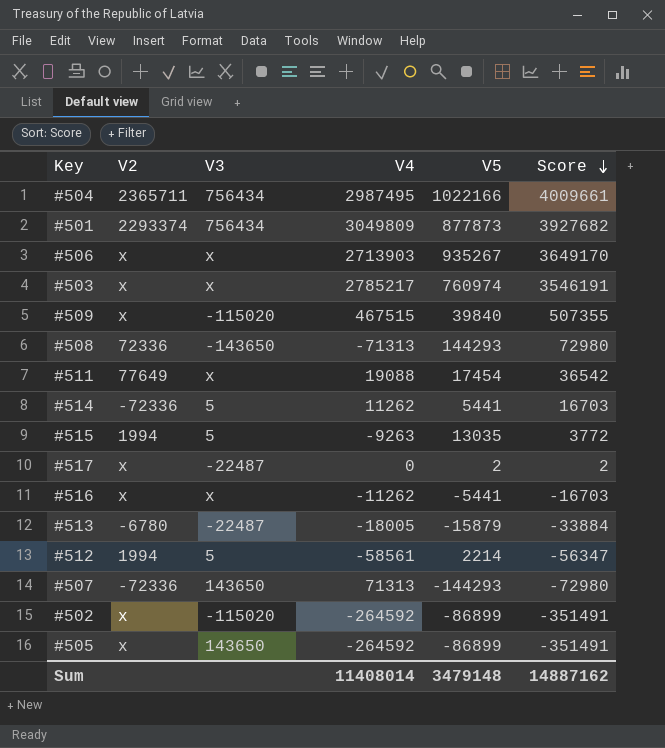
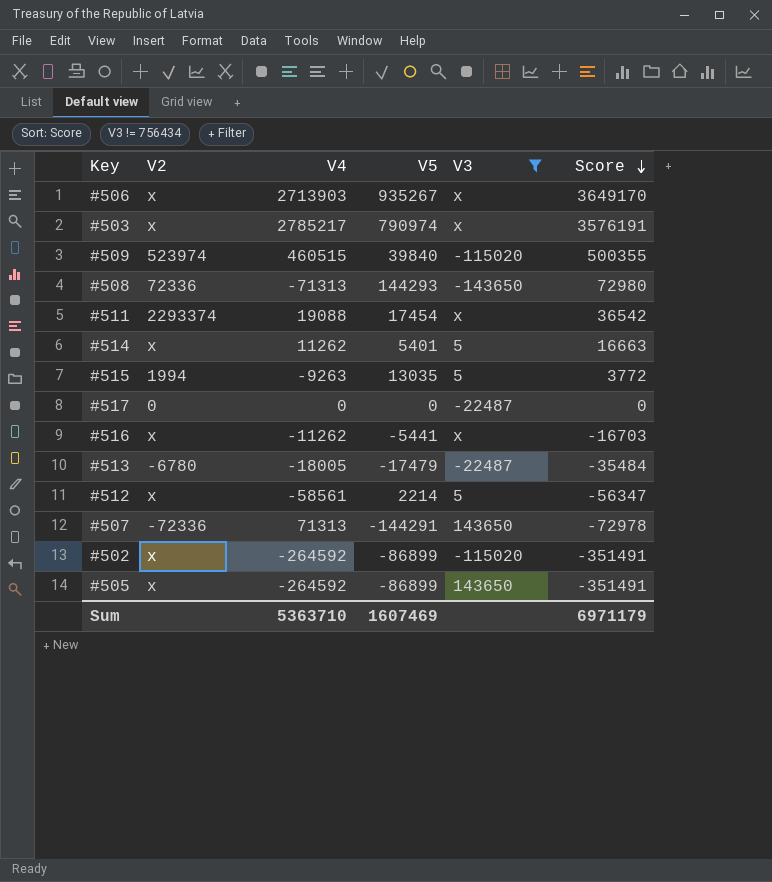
filter: none -> V3 != 756434
column V3 | position: 3 -> 5
#503 | V5: 760974 -> 790974
#503 | Score: 3546191 -> 3576191
#509 | V2: x -> 523974
#509 | V4: 467515 -> 460515
#509 | Score: 507355 -> 500355
#511 | V2: 77649 -> 2293374
#514 | V2: -72336 -> x
#514 | V5: 5441 -> 5401
#514 | Score: 16703 -> 16663
#517 | V2: x -> 0
#517 | V5: 2 -> 0
#517 | Score: 2 -> 0
#513 | V5: -15879 -> -17479
#513 | Score: -33884 -> -35484
#512 | V2: 1994 -> x
#507 | V5: -144293 -> -144291
#507 | Score: -72980 -> -72978
Sum | V4: 11408014 -> 5363710
Sum | V5: 3479148 -> 1607469
Sum | Score: 14887162 -> 6971179

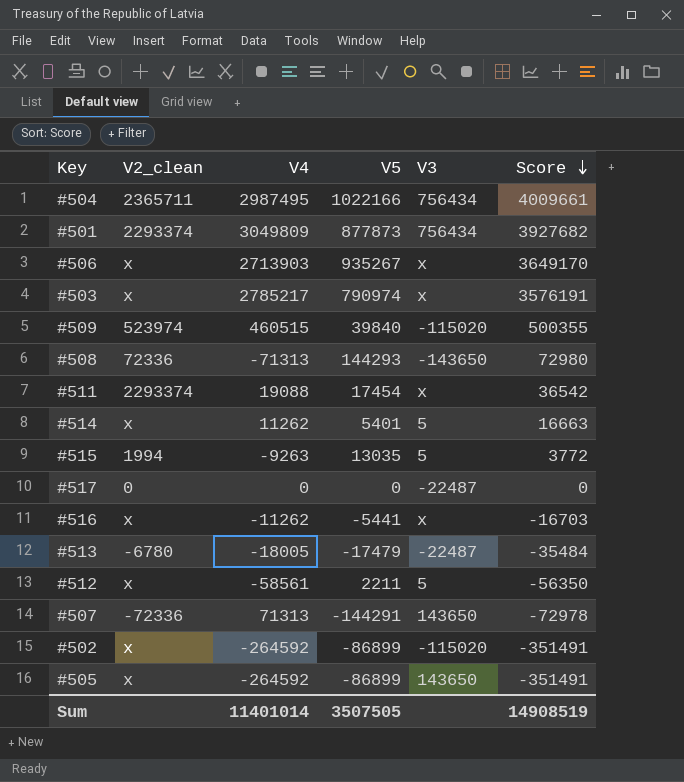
filter: V3 != 756434 -> none
column name: V2 -> V2_clean
#512 | V5: 2214 -> 2211
#512 | Score: -56347 -> -56350
Sum | V4: 5363710 -> 11401014
Sum | V5: 1607469 -> 3507505
Sum | Score: 6971179 -> 14908519

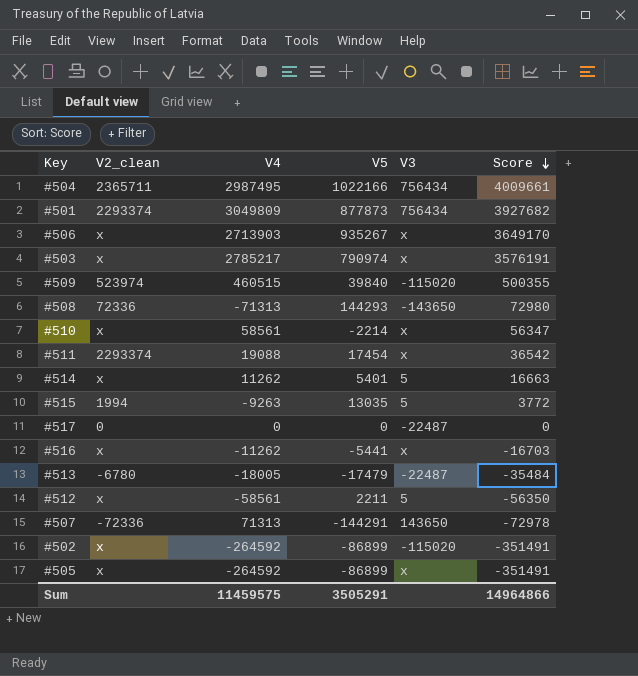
row #510: none -> x | 58561 | -2214 | x | 56347
#505 | V3: 143650 -> x
Sum | V4: 11401014 -> 11459575
Sum | V5: 3507505 -> 3505291
Sum | Score: 14908519 -> 14964866

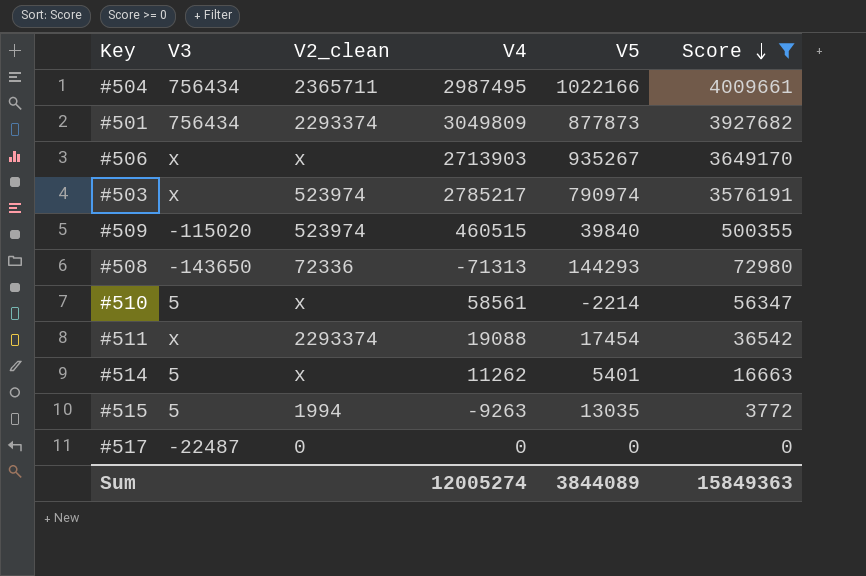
filter: none -> Score >= 0
column V3 | position: 5 -> 2
#503 | V2_clean: x -> 523974
#510 | V3: x -> 5
Sum | V4: 11459575 -> 12005274
Sum | V5: 3505291 -> 3844089
Sum | Score: 14964866 -> 15849363

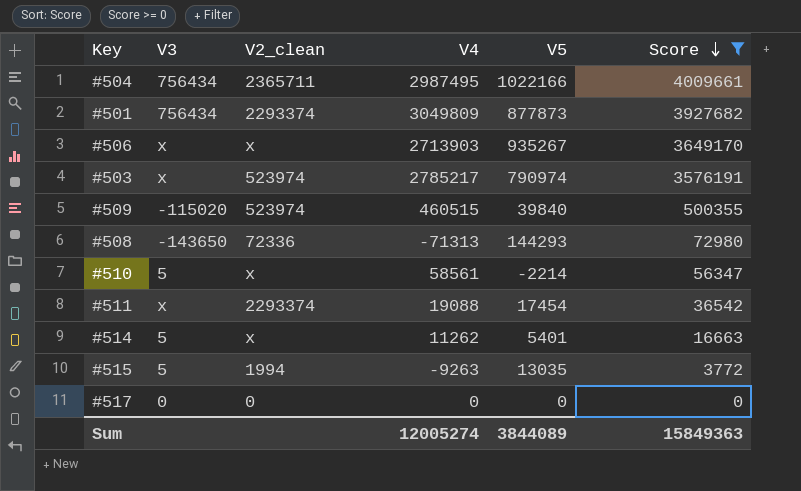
#517 | V3: -22487 -> 0

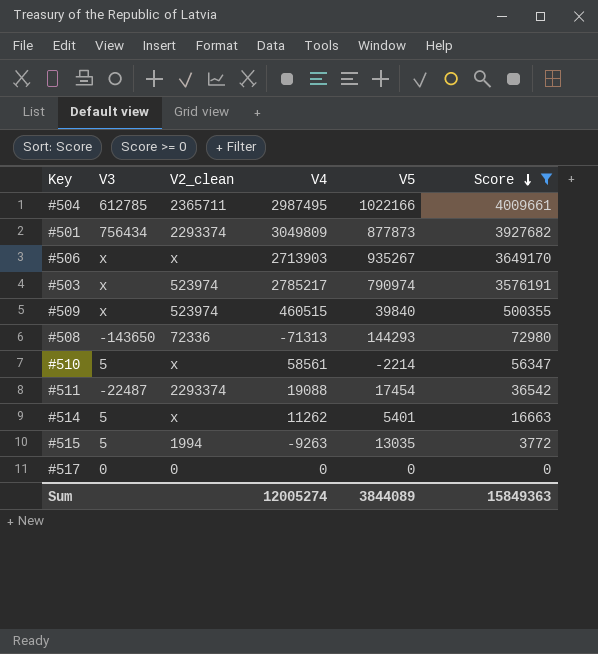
#504 | V3: 756434 -> 612785
#509 | V3: -115020 -> x
#511 | V3: x -> -22487

